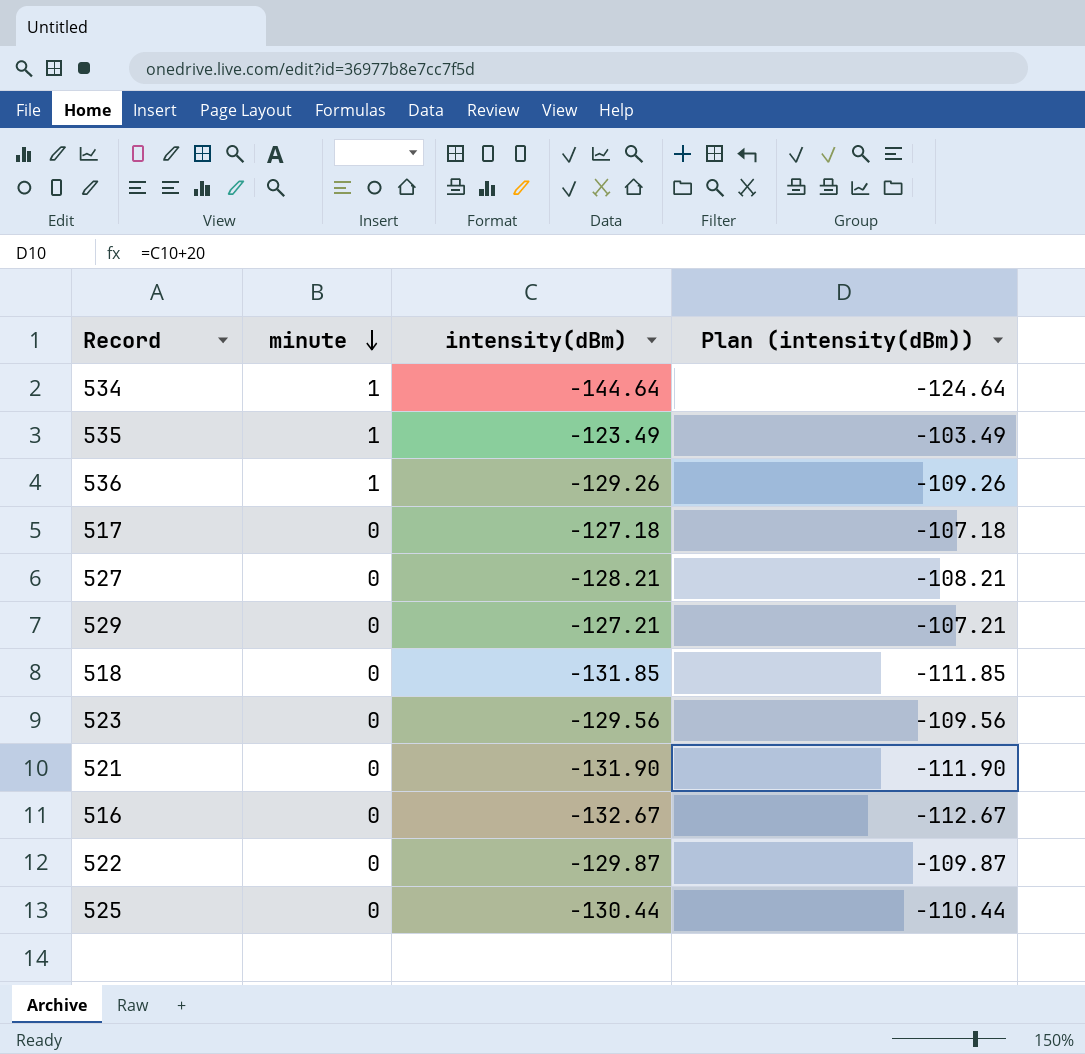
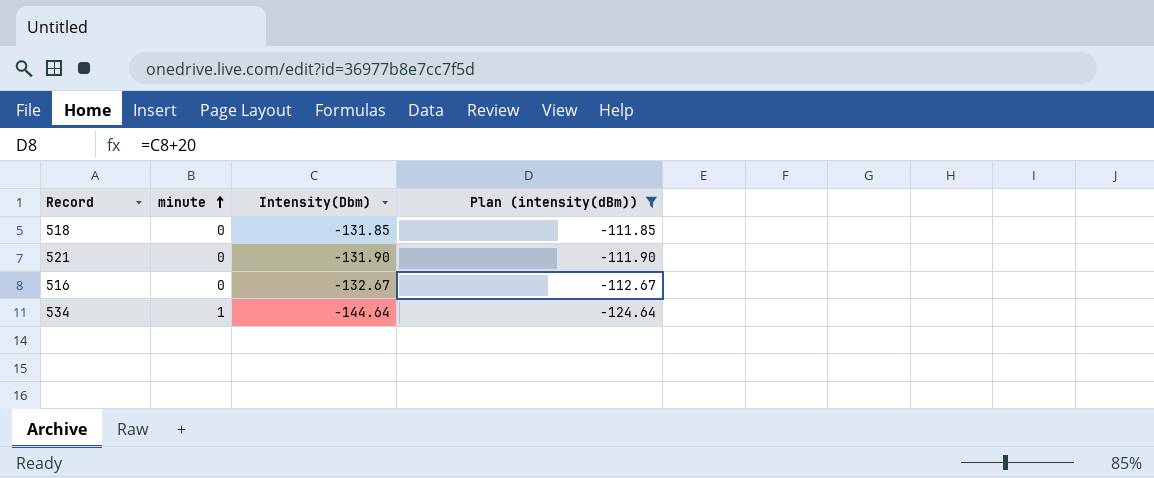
filter: none -> Plan (intensity(dBm)) <= -111.85
row order: minute descending -> minute ascending
column name: intensity(dBm) -> Intensity(Dbm)

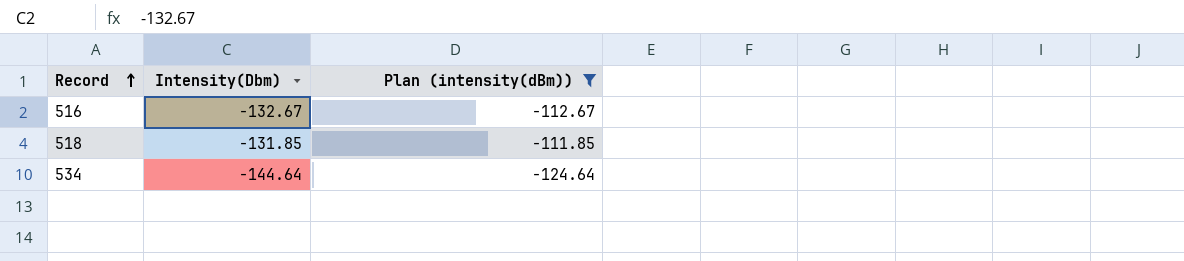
row order: minute ascending -> Record ascending
column minute | position: 2 -> none
row 521: 0 | -131.90 | -111.90 -> none

